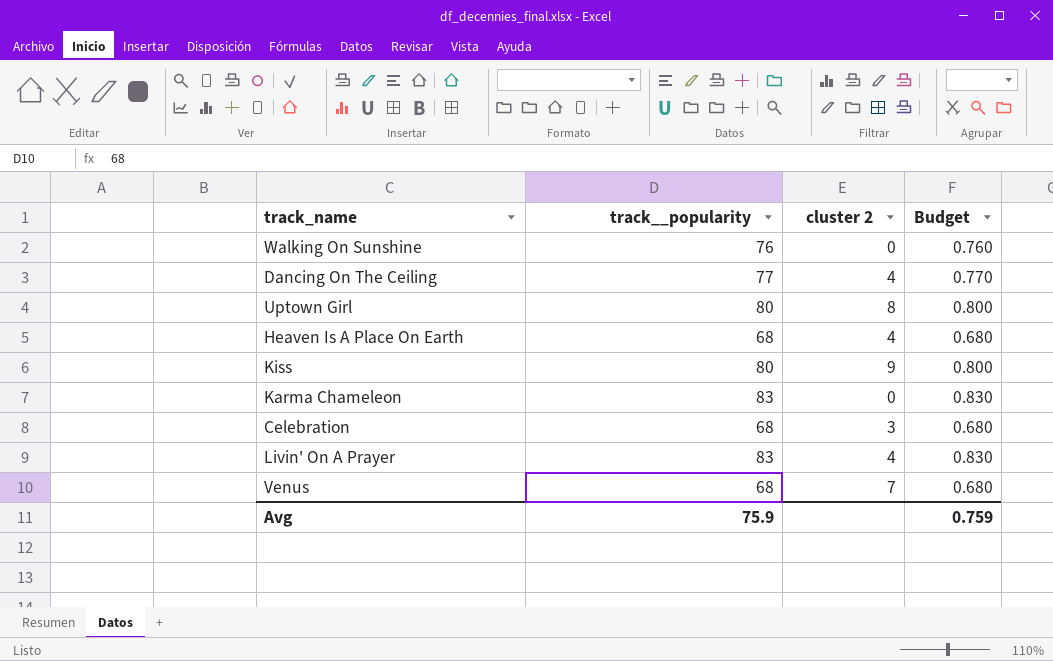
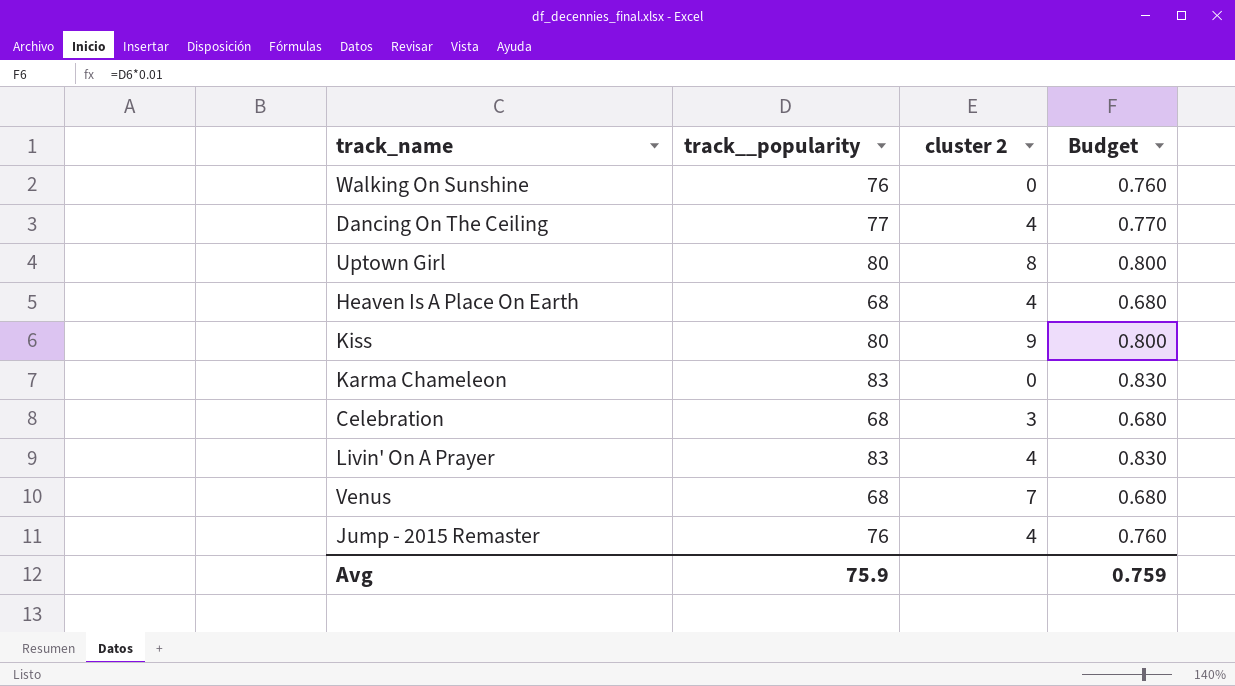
row Jump - 2015 Remaster: none -> 76 | 4 | 0.760

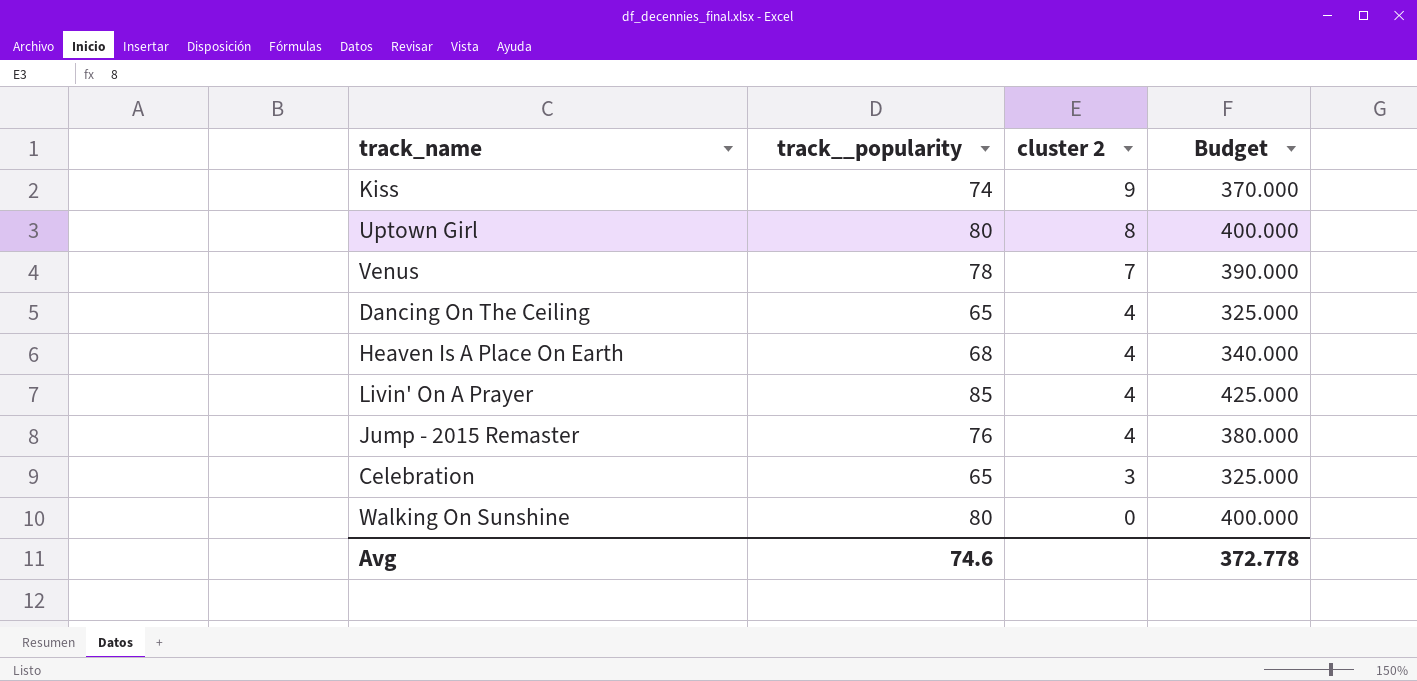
row order: none -> cluster 2 descending
column Budget | formula: [track__popularity] * 0.01 -> [track__popularity] * 5
row Karma Chameleon: 83 | 0 | 0.830 -> none
Kiss | track__popularity: 80 -> 74
Venus | track__popularity: 68 -> 78
Dancing On The Ceiling | track__popularity: 77 -> 65
Livin' On A Prayer | track__popularity: 83 -> 85
Celebration | track__popularity: 68 -> 65
Walking On Sunshine | track__popularity: 76 -> 80
Avg | track__popularity: 75.9 -> 74.6
Avg | Budget: 0.759 -> 372.778

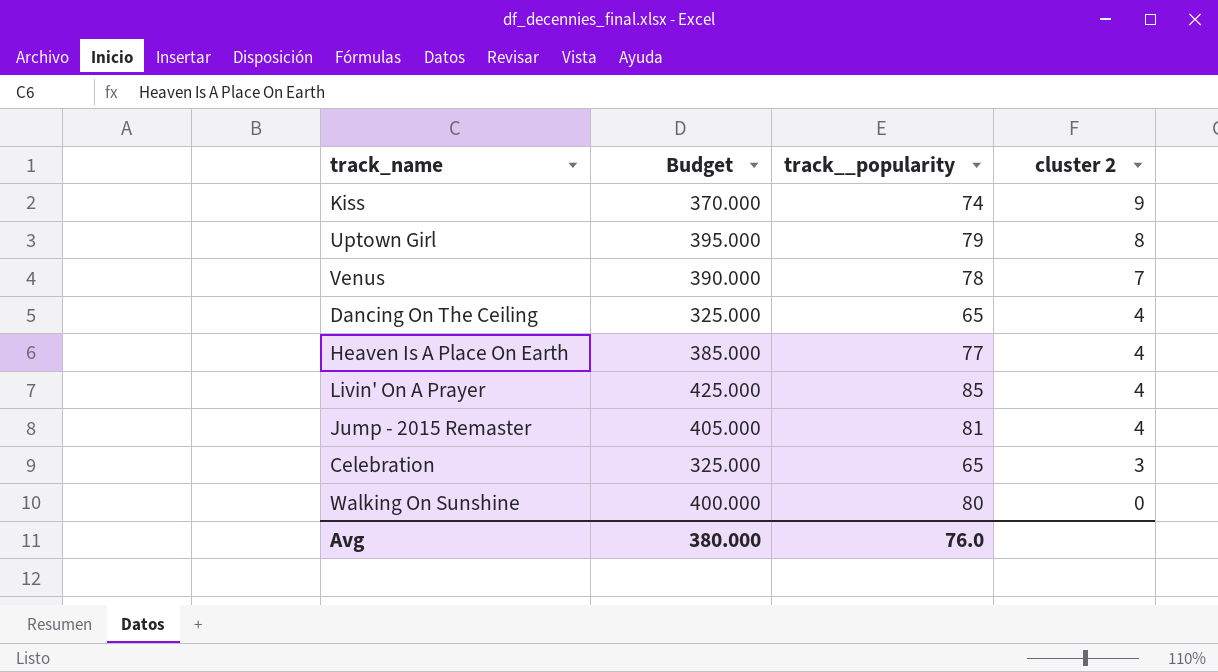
column Budget | position: 4 -> 2
Uptown Girl | Budget: 400.000 -> 395.000
Uptown Girl | track__popularity: 80 -> 79
Heaven Is A Place On Earth | Budget: 340.000 -> 385.000
Heaven Is A Place On Earth | track__popularity: 68 -> 77
Jump - 2015 Remaster | Budget: 380.000 -> 405.000
Jump - 2015 Remaster | track__popularity: 76 -> 81
Avg | Budget: 372.778 -> 380.000
Avg | track__popularity: 74.6 -> 76.0

